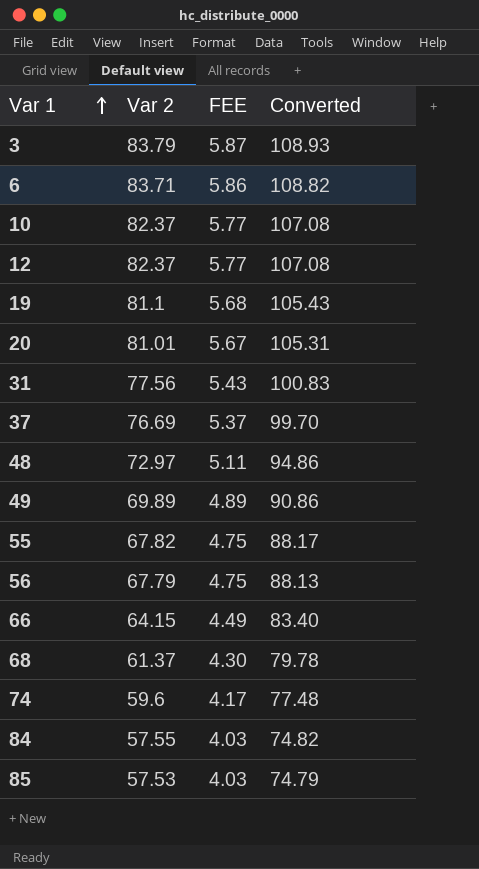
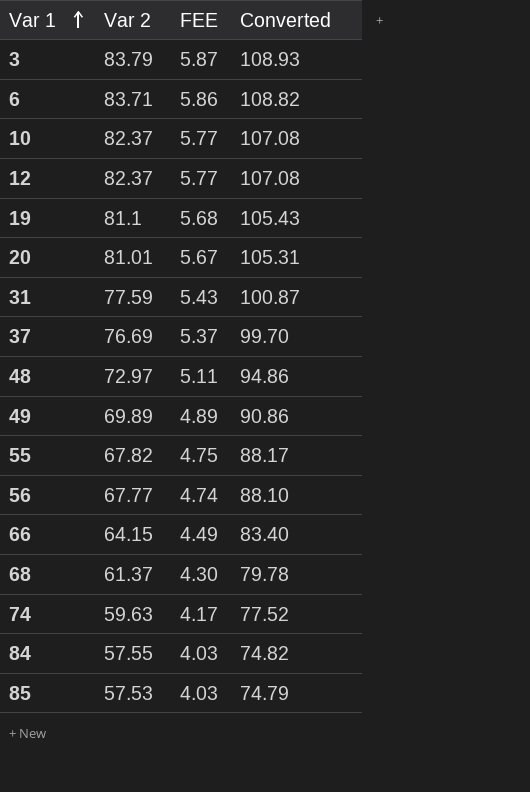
31 | Var 2: 77.56 -> 77.59
31 | Converted: 100.83 -> 100.87
56 | Var 2: 67.79 -> 67.77
56 | FEE: 4.75 -> 4.74
56 | Converted: 88.13 -> 88.10
74 | Var 2: 59.6 -> 59.63
74 | Converted: 77.48 -> 77.52

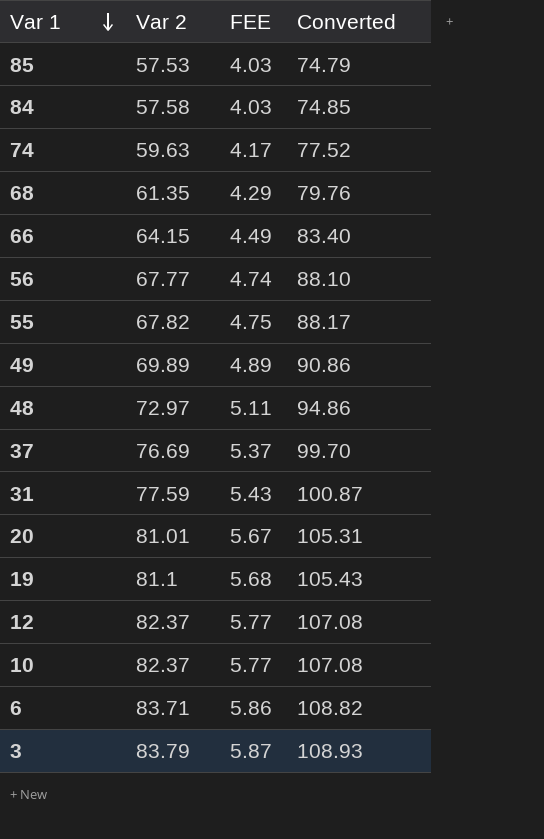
row order: Var 1 ascending -> Var 1 descending
84 | Var 2: 57.55 -> 57.58
84 | Converted: 74.82 -> 74.85
68 | Var 2: 61.37 -> 61.35
68 | FEE: 4.30 -> 4.29
68 | Converted: 79.78 -> 79.76

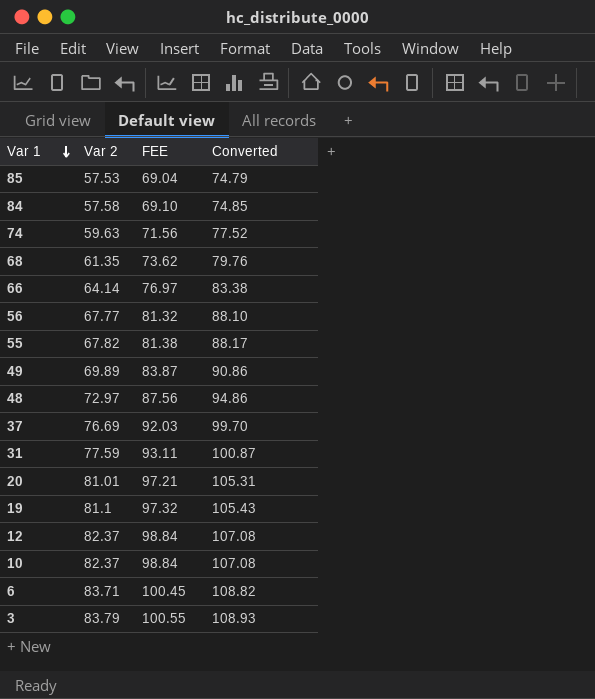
column FEE | formula: [Var 2] * 0.07 -> [Var 2] * 1.2
66 | Var 2: 64.15 -> 64.14
66 | Converted: 83.40 -> 83.38

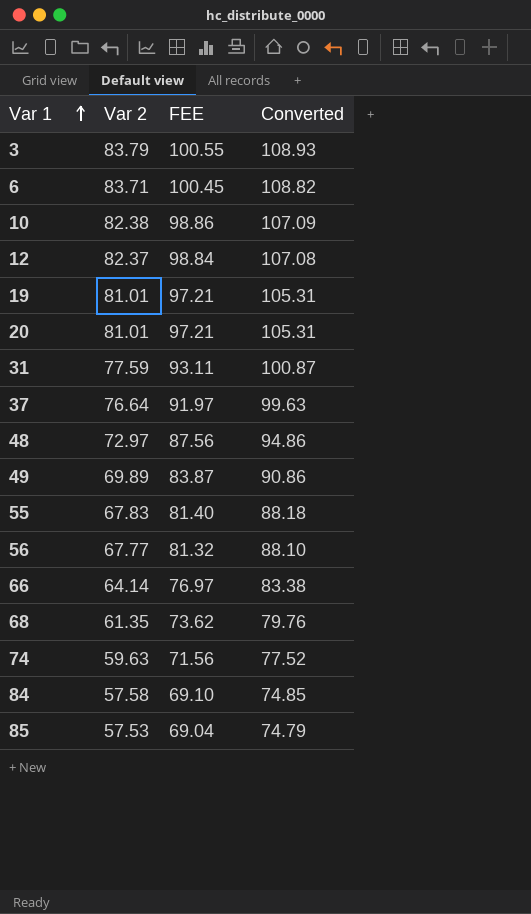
row order: Var 1 descending -> Var 1 ascending
10 | Var 2: 82.37 -> 82.38
10 | FEE: 98.84 -> 98.86
10 | Converted: 107.08 -> 107.09
19 | Var 2: 81.1 -> 81.01
19 | FEE: 97.32 -> 97.21
19 | Converted: 105.43 -> 105.31
37 | Var 2: 76.69 -> 76.64
37 | FEE: 92.03 -> 91.97
37 | Converted: 99.70 -> 99.63
55 | Var 2: 67.82 -> 67.83
55 | FEE: 81.38 -> 81.40
55 | Converted: 88.17 -> 88.18

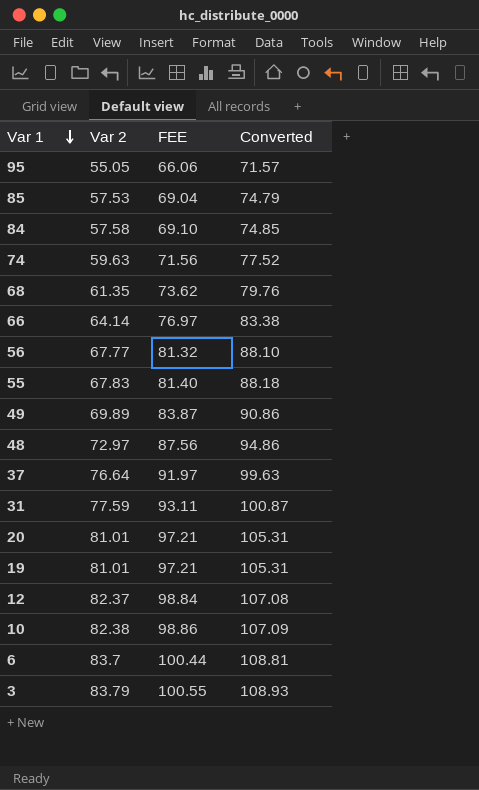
row order: Var 1 ascending -> Var 1 descending
row 95: none -> 55.05 | 66.06 | 71.57
6 | Var 2: 83.71 -> 83.7
6 | FEE: 100.45 -> 100.44
6 | Converted: 108.82 -> 108.81

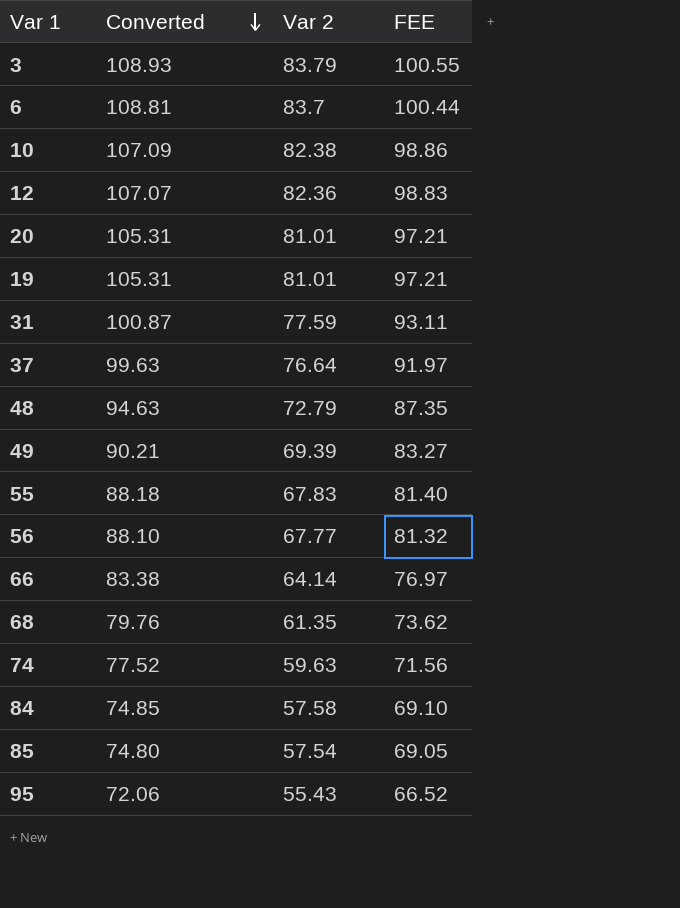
row order: Var 1 descending -> Converted descending
column Converted | position: 4 -> 2
12 | Converted: 107.08 -> 107.07
12 | Var 2: 82.37 -> 82.36
12 | FEE: 98.84 -> 98.83
48 | Converted: 94.86 -> 94.63
48 | Var 2: 72.97 -> 72.79
48 | FEE: 87.56 -> 87.35
49 | Converted: 90.86 -> 90.21
49 | Var 2: 69.89 -> 69.39
49 | FEE: 83.87 -> 83.27
85 | Converted: 74.79 -> 74.80
85 | Var 2: 57.53 -> 57.54
85 | FEE: 69.04 -> 69.05
95 | Converted: 71.57 -> 72.06
95 | Var 2: 55.05 -> 55.43
95 | FEE: 66.06 -> 66.52

